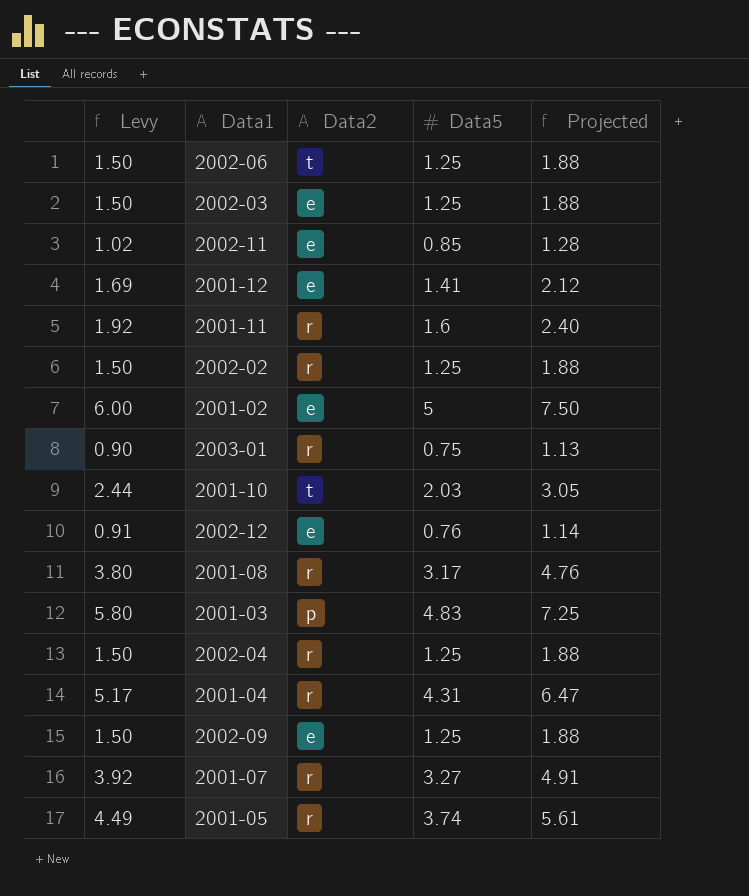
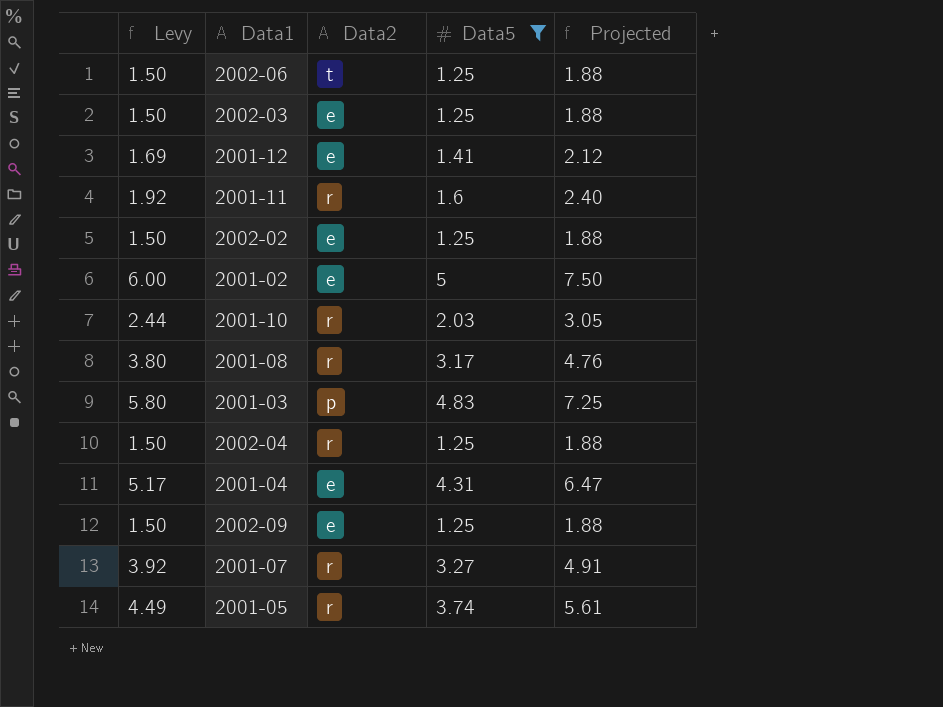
filter: none -> Data5 >= 1.25
2002-02 | Data2: r -> e
2001-10 | Data2: t -> r
2001-04 | Data2: r -> e

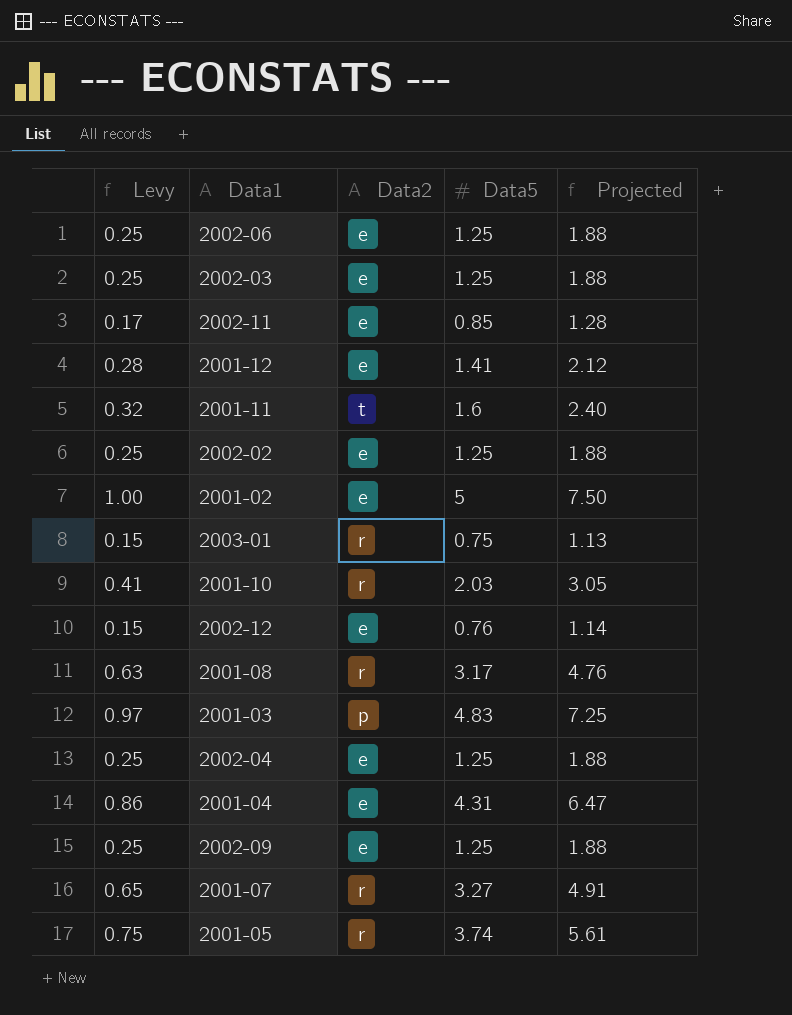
filter: Data5 >= 1.25 -> none
column Levy | formula: [Data5] * 1.2 -> [Data5] * 0.2
2002-06 | Data2: t -> e
2001-11 | Data2: r -> t
2002-04 | Data2: r -> e

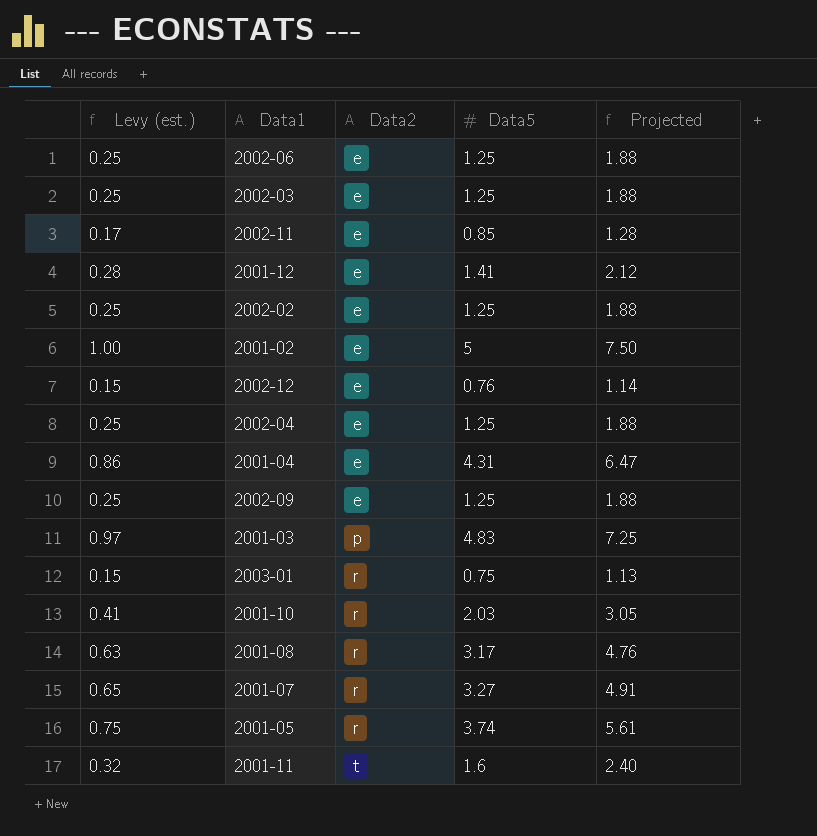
row order: none -> Data2 ascending
column name: Levy -> Levy (est.)

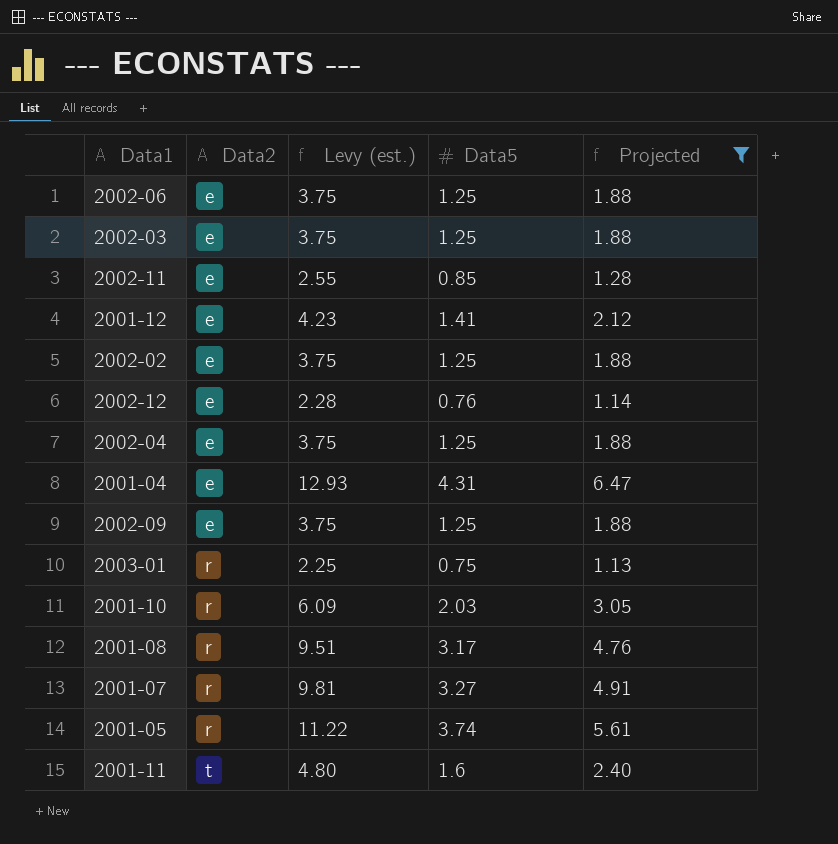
filter: none -> Projected <= 6.47
column Levy (est.) | formula: [Data5] * 0.2 -> [Data5] * 3
column Levy (est.) | position: 1 -> 3

